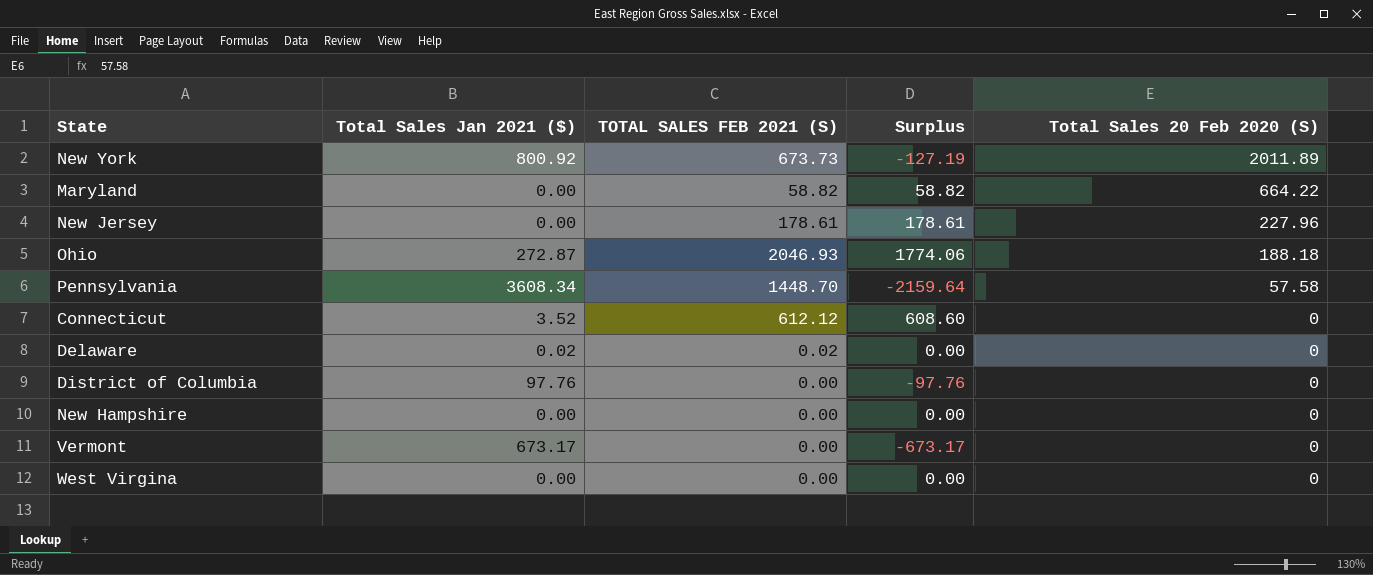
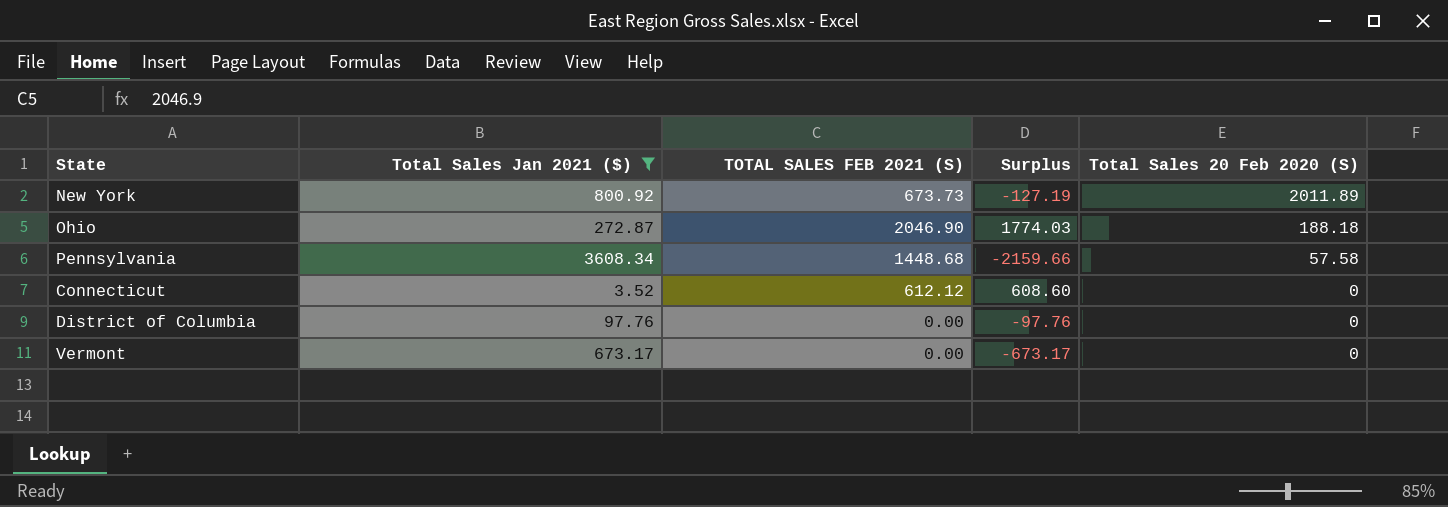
filter: none -> Total Sales Jan 2021 ($) >= 3.52
Ohio | TOTAL SALES FEB 2021 (S): 2046.93 -> 2046.90
Ohio | Surplus: 1774.06 -> 1774.03
Pennsylvania | TOTAL SALES FEB 2021 (S): 1448.70 -> 1448.68
Pennsylvania | Surplus: -2159.64 -> -2159.66

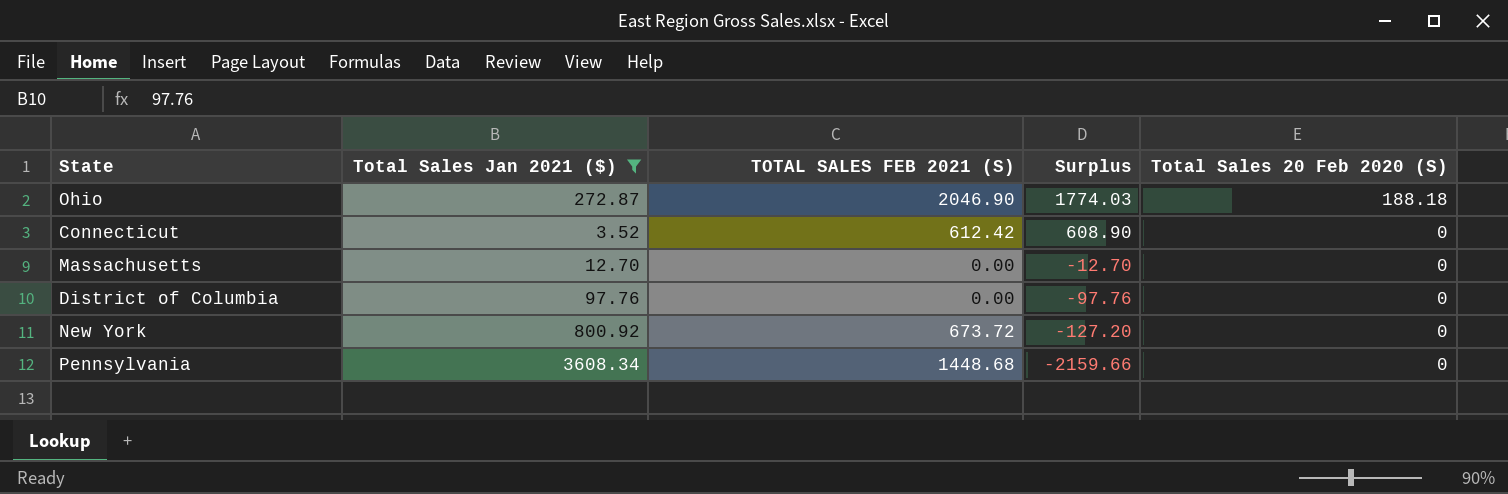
row order: Total Sales 20 Feb 2020 (S) descending -> Surplus descending
row Vermont: 673.17 | 0.00 | -673.17 | 0 -> none
Connecticut | TOTAL SALES FEB 2021 (S): 612.12 -> 612.42
Connecticut | Surplus: 608.60 -> 608.90
row Massachusetts: none -> 12.70 | 0.00 | -12.70 | 0
New York | TOTAL SALES FEB 2021 (S): 673.73 -> 673.72
New York | Surplus: -127.19 -> -127.20
New York | Total Sales 20 Feb 2020 (S): 2011.89 -> 0
Pennsylvania | Total Sales 20 Feb 2020 (S): 57.58 -> 0

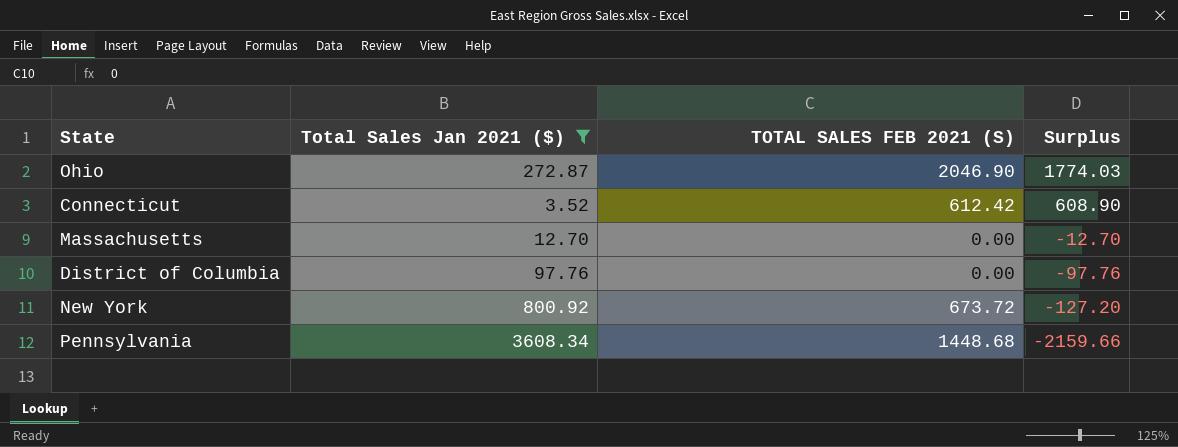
column Total Sales 20 Feb 2020 (S) | position: 5 -> none

